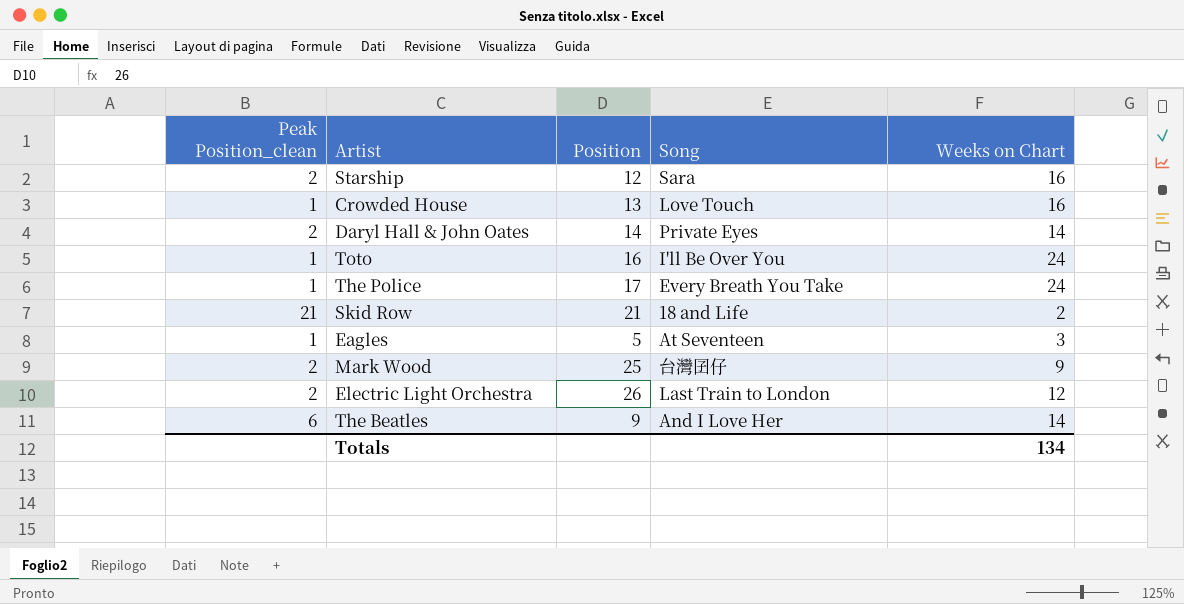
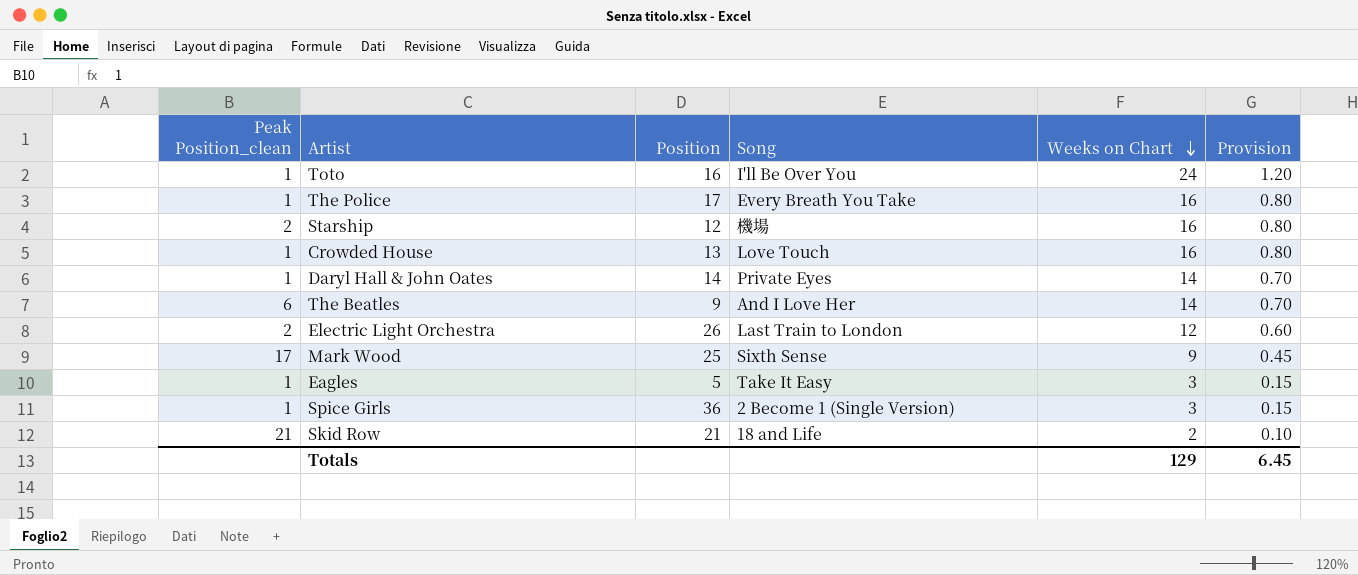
row order: none -> Weeks on Chart descending
column Provision | formula: none -> [Weeks on Chart] * 0.05
The Police | Weeks on Chart: 24 -> 16
Starship | Song: Sara -> 機場
Daryl Hall & John Oates | Peak Position_clean: 2 -> 1
Mark Wood | Peak Position_clean: 2 -> 17
Mark Wood | Song: 台灣囝仔 -> Sixth Sense
Eagles | Song: At Seventeen -> Take It Easy
row Spice Girls: none -> 1 | 36 | 2 Become 1 (Single Version) | 3 | 0.15
Totals | Weeks on Chart: 134 -> 129

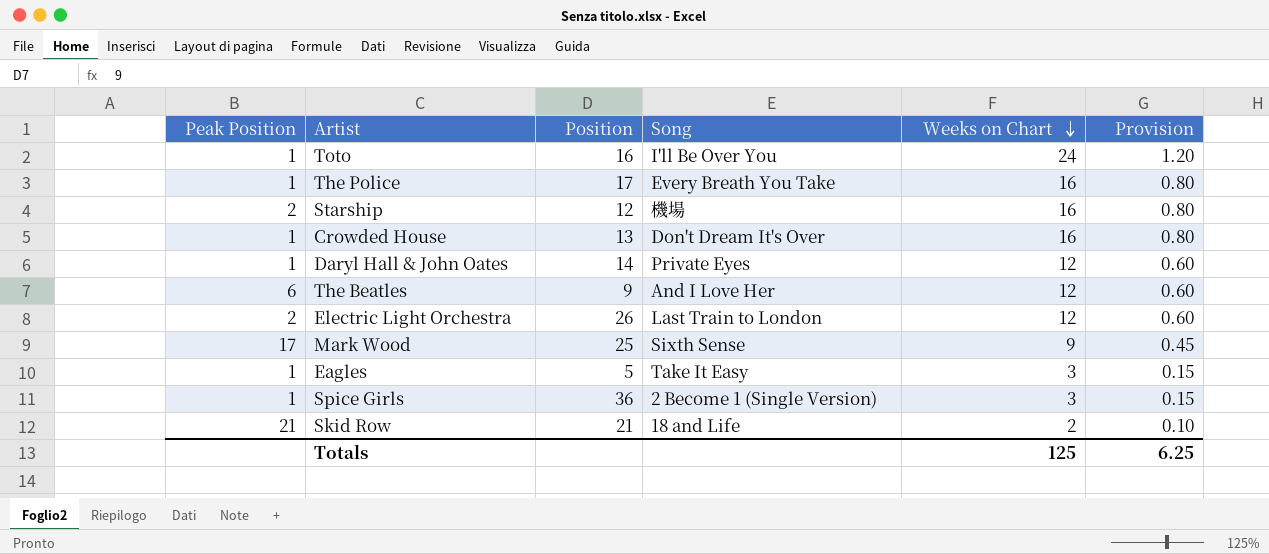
column name: Peak Position_clean -> Peak Position
Crowded House | Song: Love Touch -> Don't Dream It's Over
Daryl Hall & John Oates | Weeks on Chart: 14 -> 12
Daryl Hall & John Oates | Provision: 0.70 -> 0.60
The Beatles | Weeks on Chart: 14 -> 12
The Beatles | Provision: 0.70 -> 0.60
Totals | Weeks on Chart: 129 -> 125
Totals | Provision: 6.45 -> 6.25

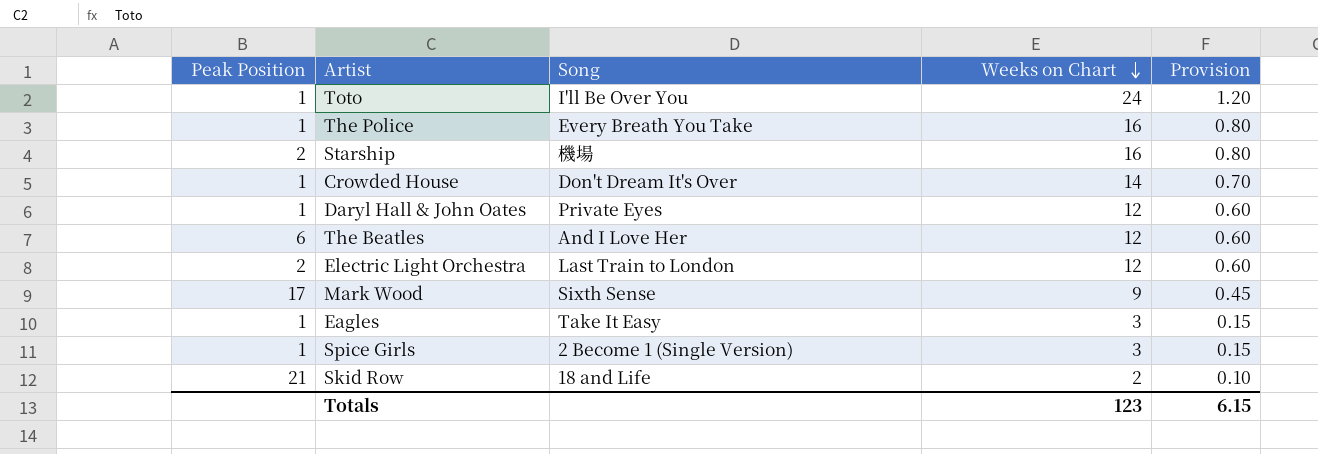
column Position | position: 3 -> none
Crowded House | Weeks on Chart: 16 -> 14
Crowded House | Provision: 0.80 -> 0.70
Totals | Weeks on Chart: 125 -> 123
Totals | Provision: 6.25 -> 6.15

